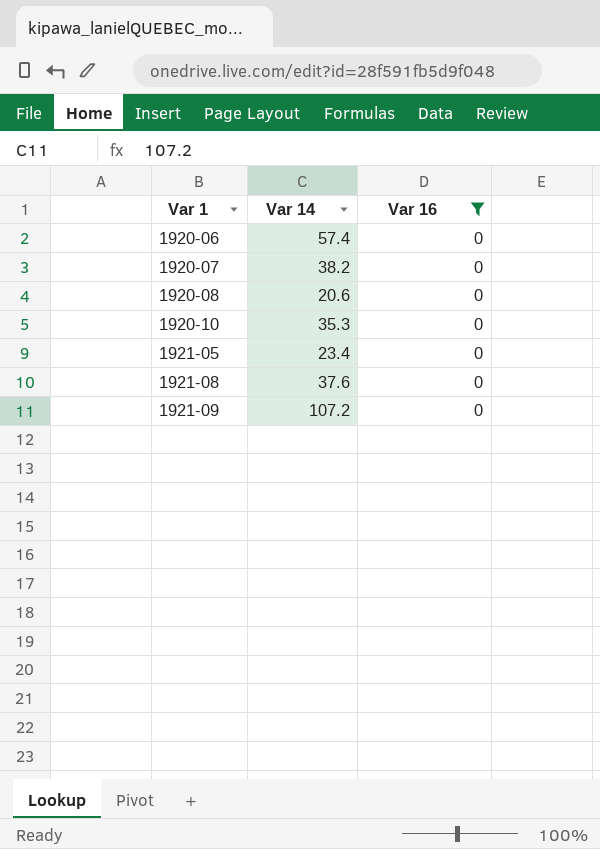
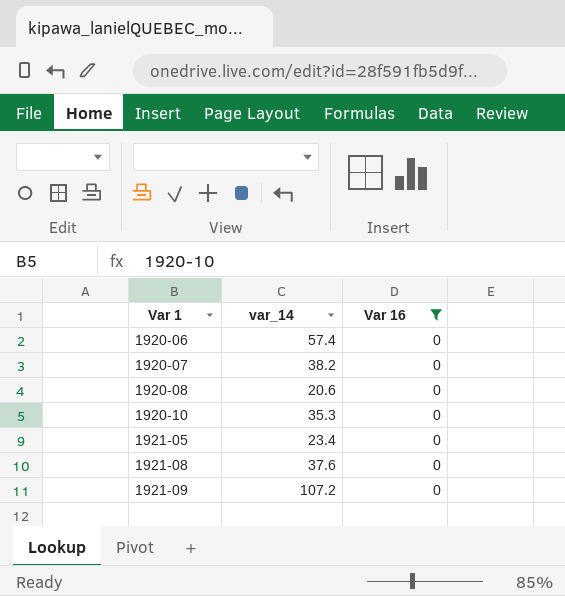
column name: Var 14 -> var_14

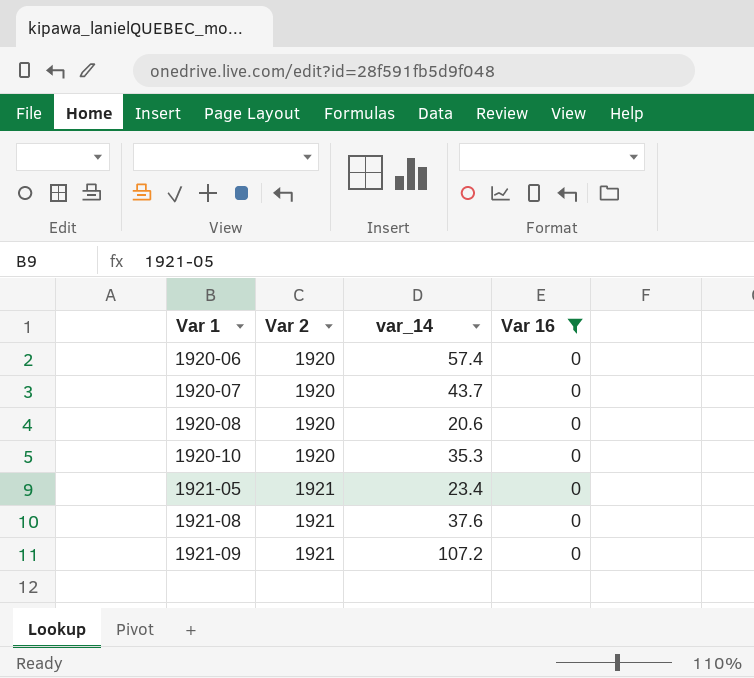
column Var 2 | position: none -> 2
1920-07 | var_14: 38.2 -> 43.7

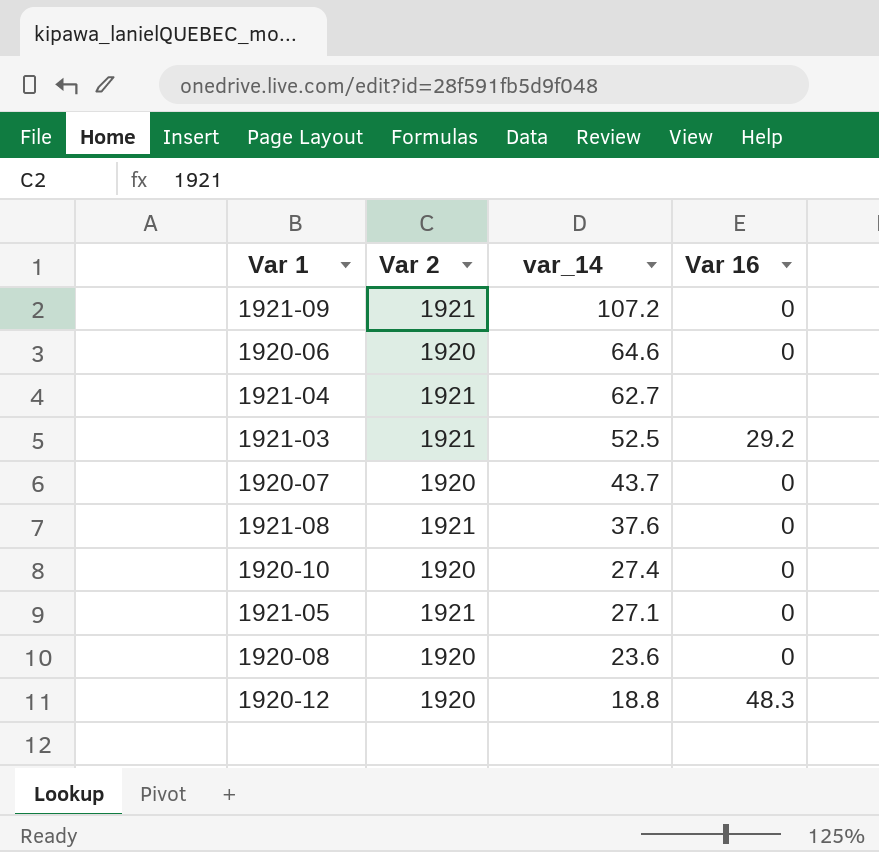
filter: Var 16 = 0 -> none
row order: Var 1 ascending -> var_14 descending
1920-06 | var_14: 57.4 -> 64.6
1920-10 | var_14: 35.3 -> 27.4
1921-05 | var_14: 23.4 -> 27.1
1920-08 | var_14: 20.6 -> 23.6

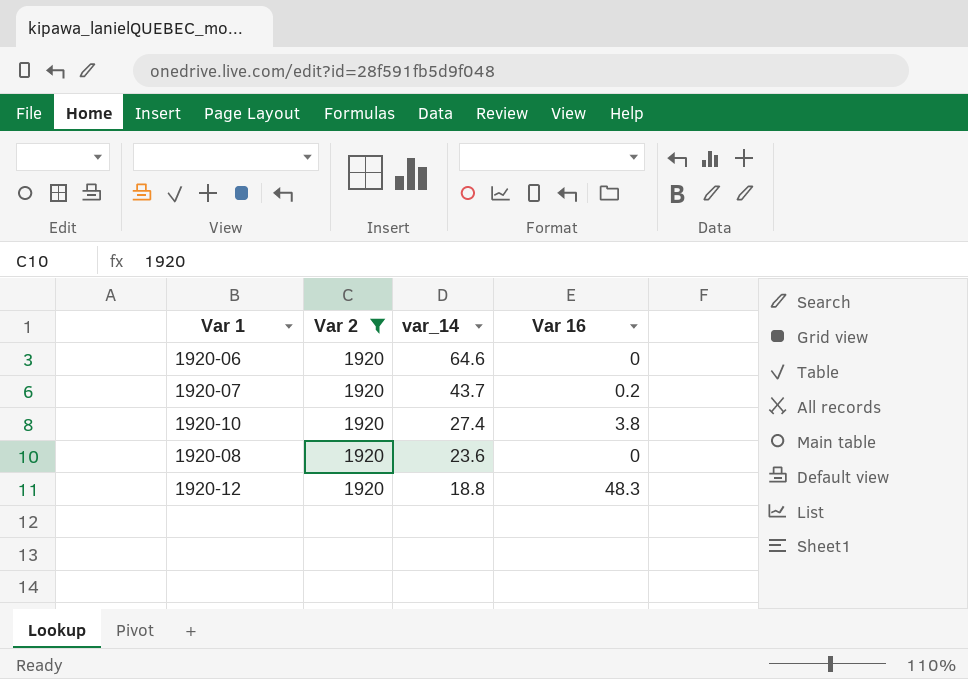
filter: none -> Var 2 = 1920
1920-07 | Var 16: 0 -> 0.2
1920-10 | Var 16: 0 -> 3.8

